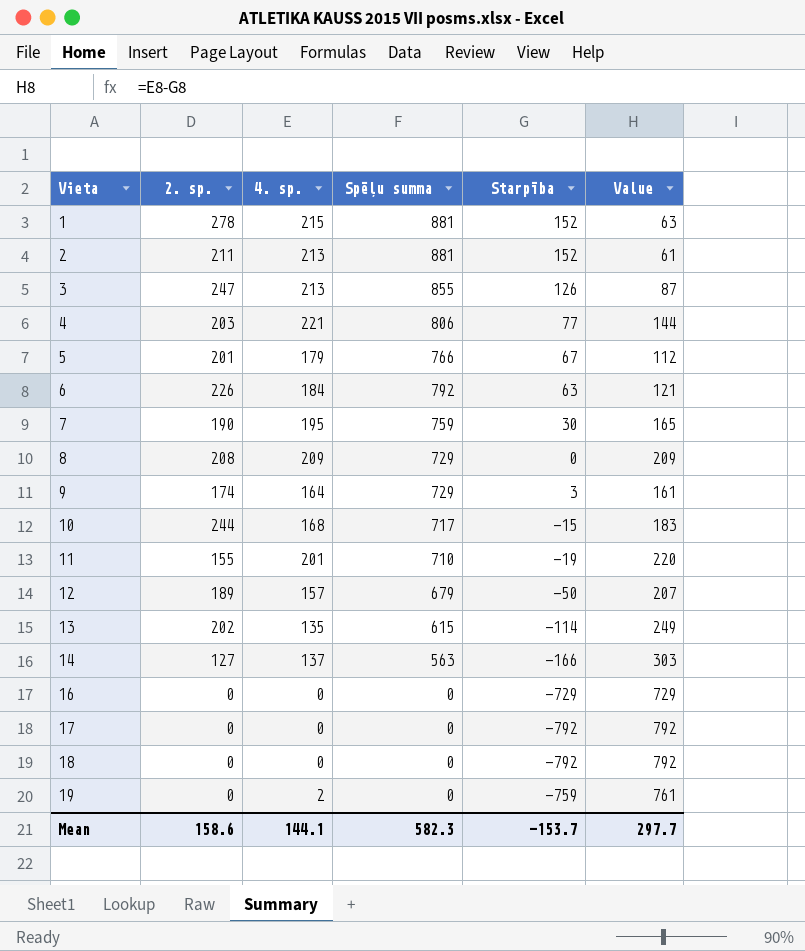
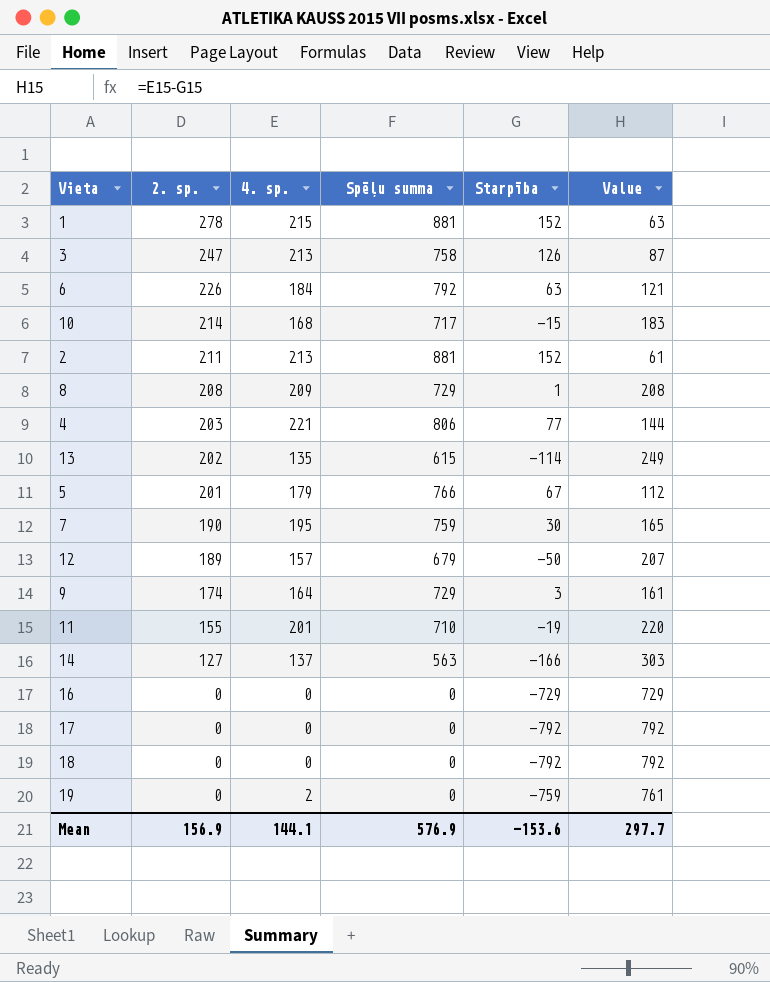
row order: Vieta ascending -> 2. sp. descending
3 | Spēļu summa: 855 -> 758
10 | 2. sp.: 244 -> 214
8 | Starpība: 0 -> 1
8 | Value: 209 -> 208
Mean | 2. sp.: 158.6 -> 156.9
Mean | Spēļu summa: 582.3 -> 576.9
Mean | Starpība: -153.7 -> -153.6

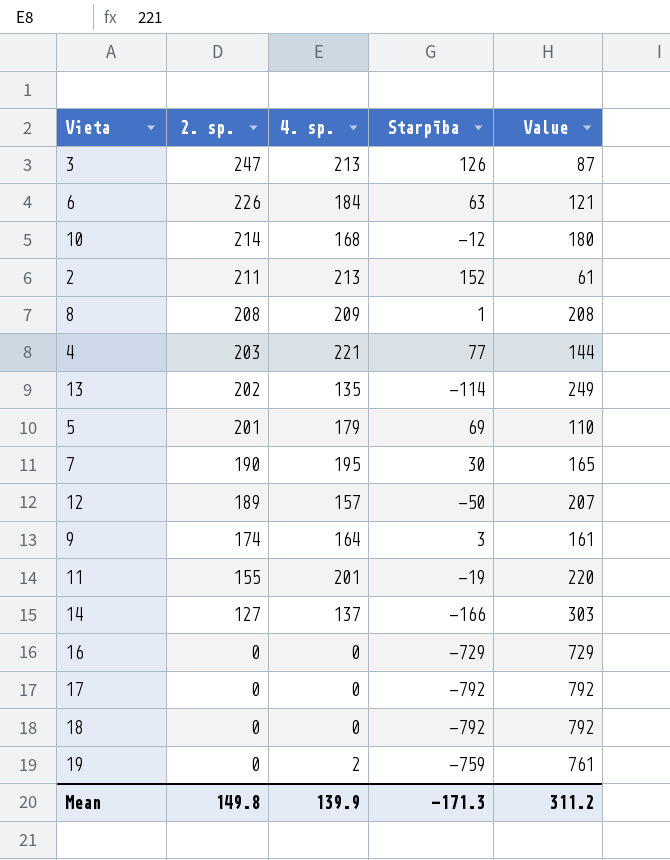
column Spēļu summa | position: 4 -> none
row 1: 278 | 215 | 881 | 152 | 63 -> none
10 | Starpība: -15 -> -12
10 | Value: 183 -> 180
5 | Starpība: 67 -> 69
5 | Value: 112 -> 110
Mean | 2. sp.: 156.9 -> 149.8
Mean | 4. sp.: 144.1 -> 139.9
Mean | Starpība: -153.6 -> -171.3
Mean | Value: 297.7 -> 311.2

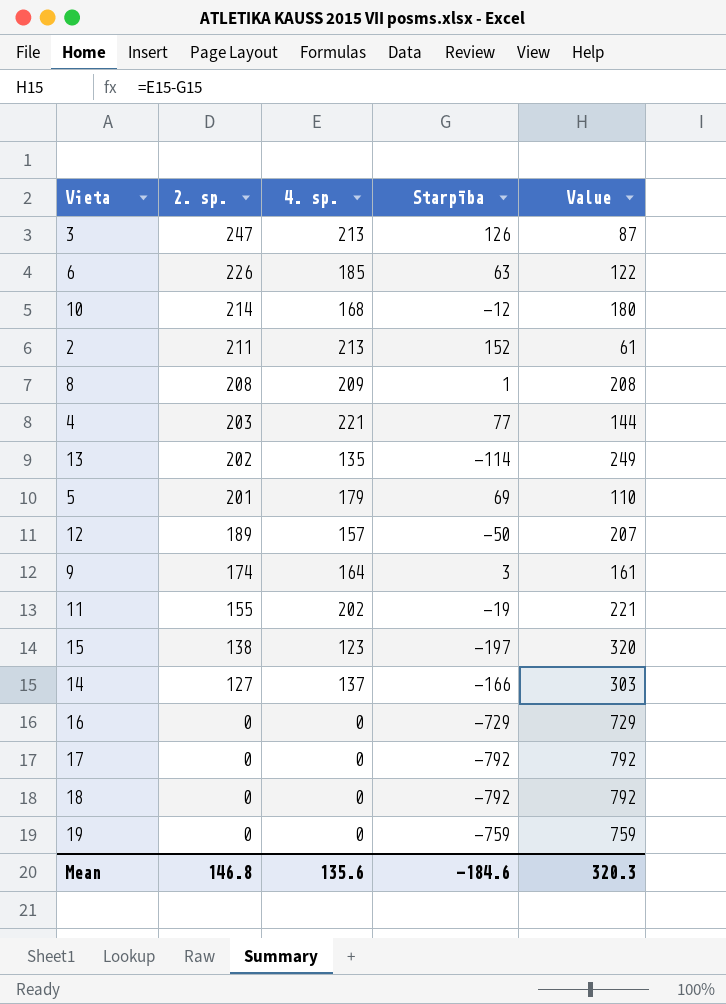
row 7: 190 | 195 | 30 | 165 -> none
6 | 4. sp.: 184 -> 185
6 | Value: 121 -> 122
11 | 4. sp.: 201 -> 202
11 | Value: 220 -> 221
row 15: none -> 138 | 123 | -197 | 320
19 | 4. sp.: 2 -> 0
19 | Value: 761 -> 759
Mean | 2. sp.: 149.8 -> 146.8
Mean | 4. sp.: 139.9 -> 135.6
Mean | Starpība: -171.3 -> -184.6
Mean | Value: 311.2 -> 320.3

